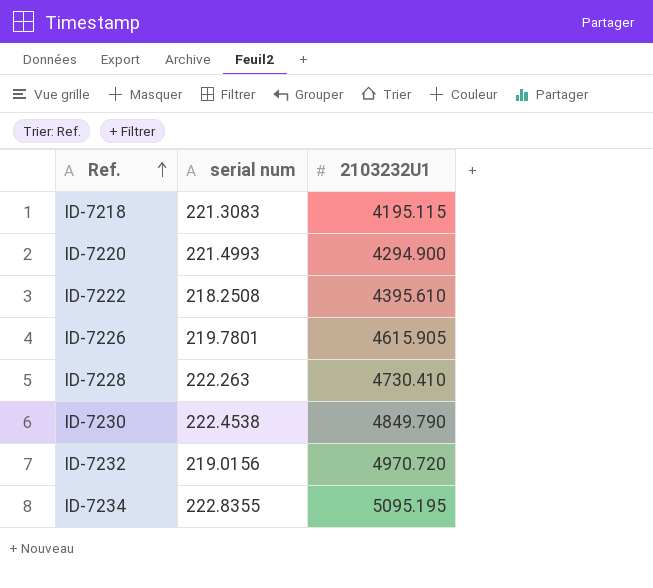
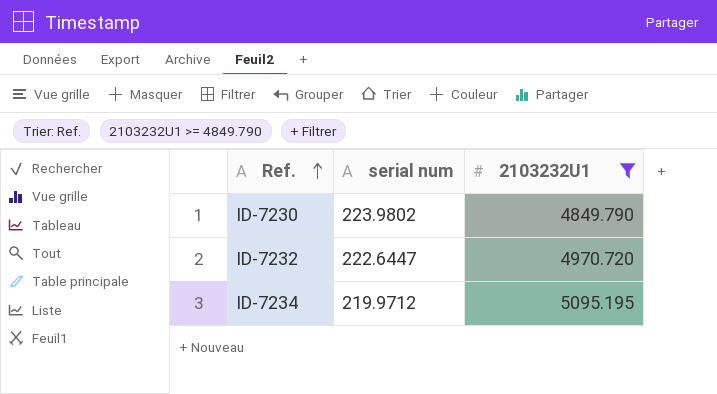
filter: none -> 2103232U1 >= 4849.790
ID-7230 | serial num: 222.4538 -> 223.9802
ID-7232 | serial num: 219.0156 -> 222.6447
ID-7234 | serial num: 222.8355 -> 219.9712

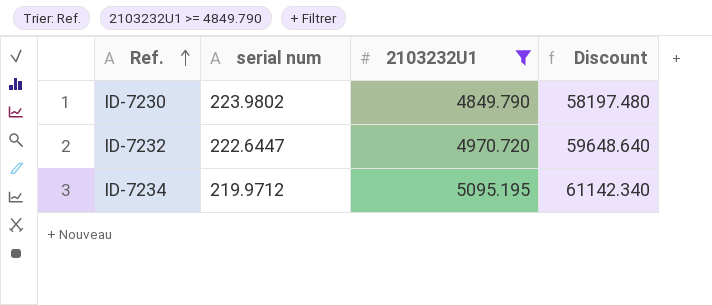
column Discount | formula: none -> [2103232U1] * 12

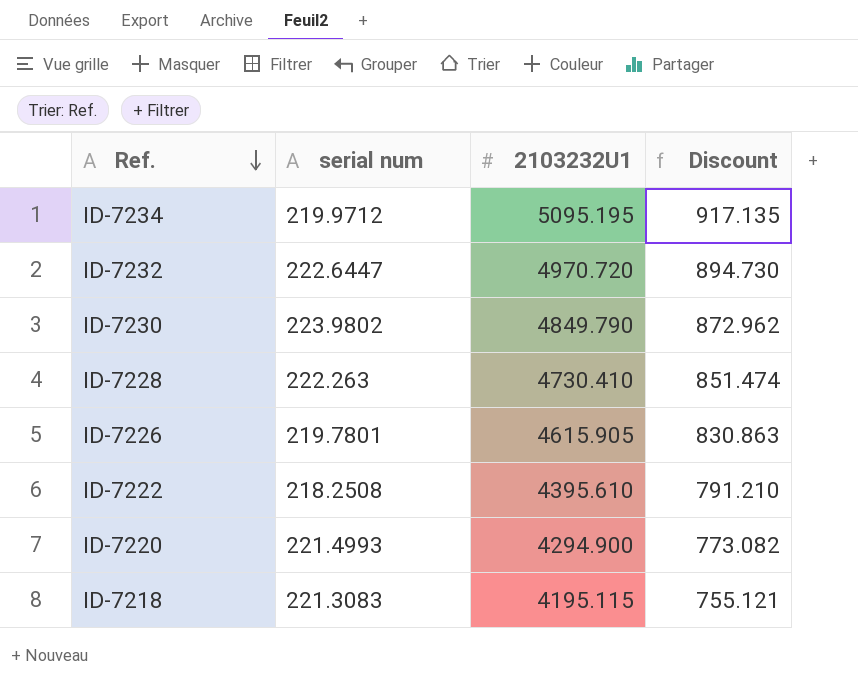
filter: 2103232U1 >= 4849.790 -> none
row order: Ref. ascending -> Ref. descending
column Discount | formula: [2103232U1] * 12 -> [2103232U1] * 0.18

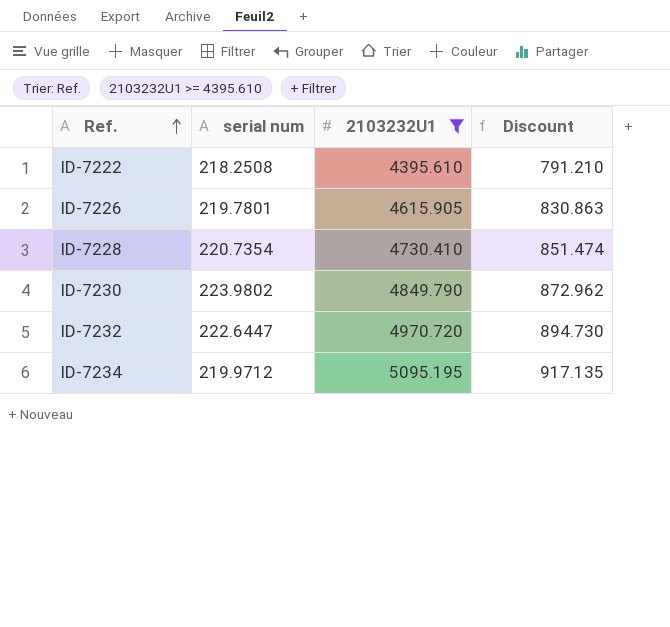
filter: none -> 2103232U1 >= 4395.610
row order: Ref. descending -> Ref. ascending
ID-7228 | serial num: 222.263 -> 220.7354

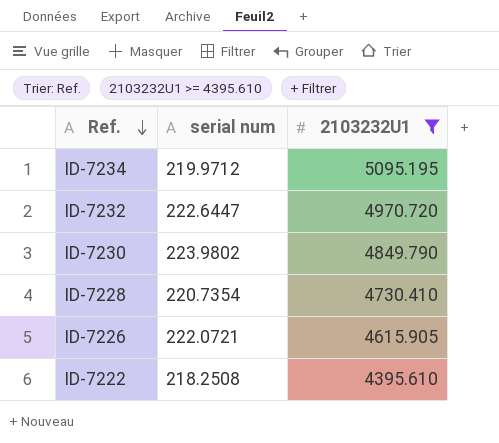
row order: Ref. ascending -> Ref. descending
column Discount | formula: [2103232U1] * 0.18 -> none
ID-7226 | serial num: 219.7801 -> 222.0721

